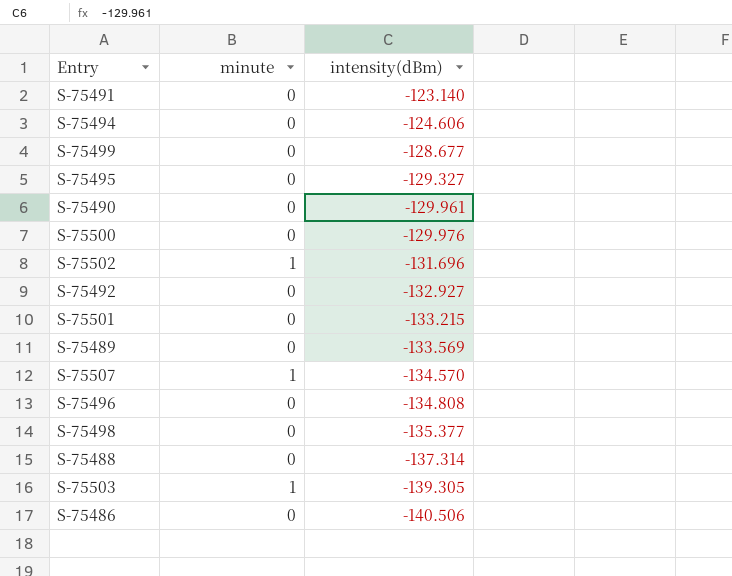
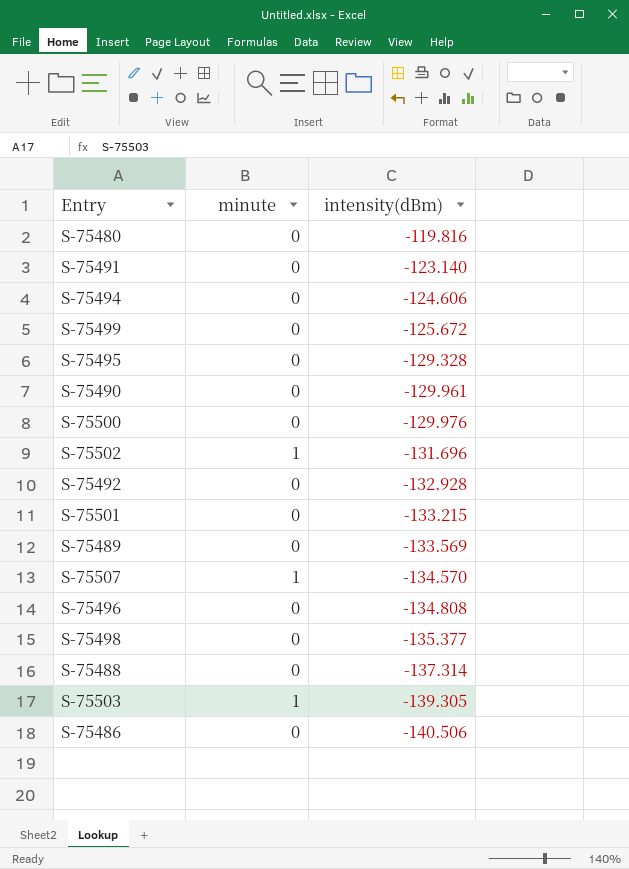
row S-75480: none -> 0 | -119.816
S-75499 | intensity(dBm): -128.677 -> -125.672
S-75495 | intensity(dBm): -129.327 -> -129.328
S-75492 | intensity(dBm): -132.927 -> -132.928

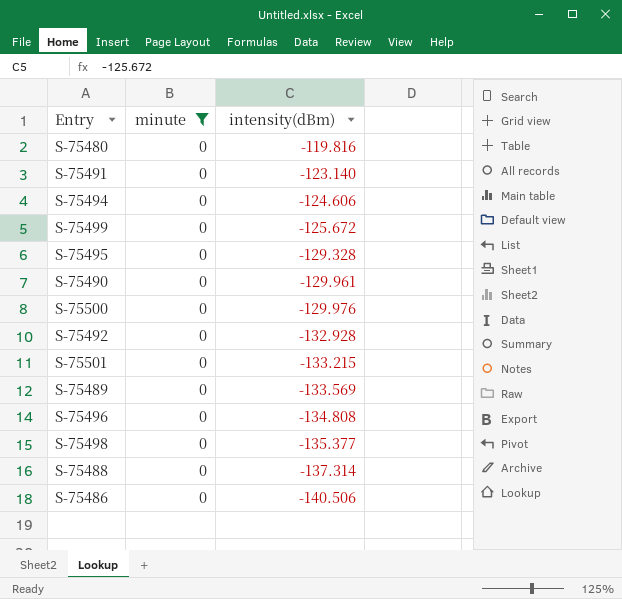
filter: none -> minute = 0

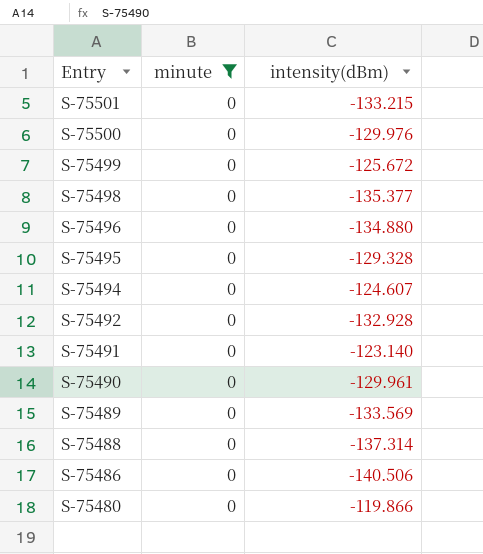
row order: intensity(dBm) descending -> Entry descending
S-75496 | intensity(dBm): -134.808 -> -134.880
S-75494 | intensity(dBm): -124.606 -> -124.607
S-75480 | intensity(dBm): -119.816 -> -119.866

